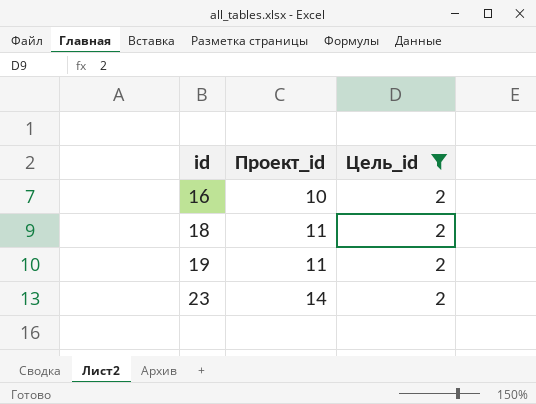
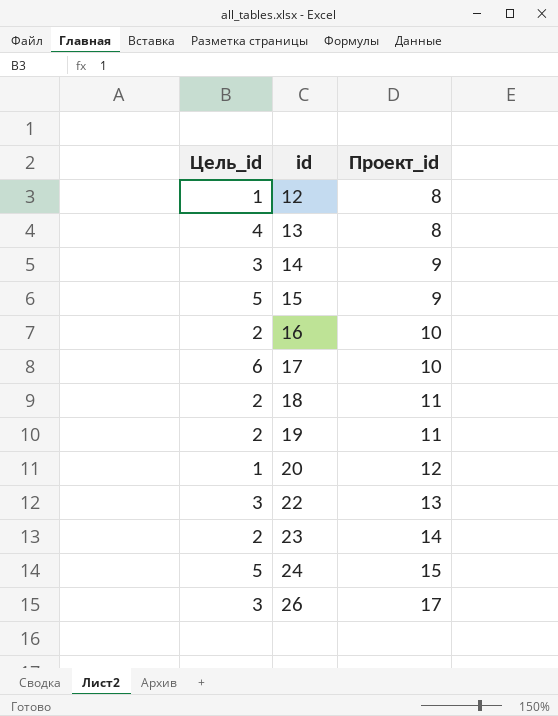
filter: Цель_id = 2 -> none
column Цель_id | position: 3 -> 1

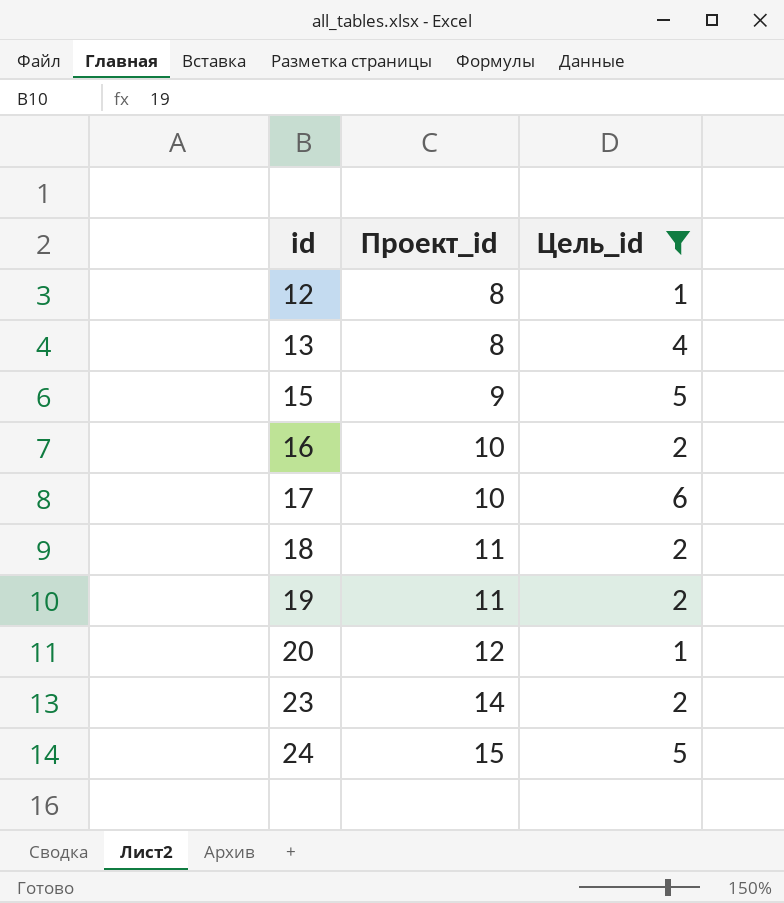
filter: none -> Цель_id != 3
column Цель_id | position: 1 -> 3

